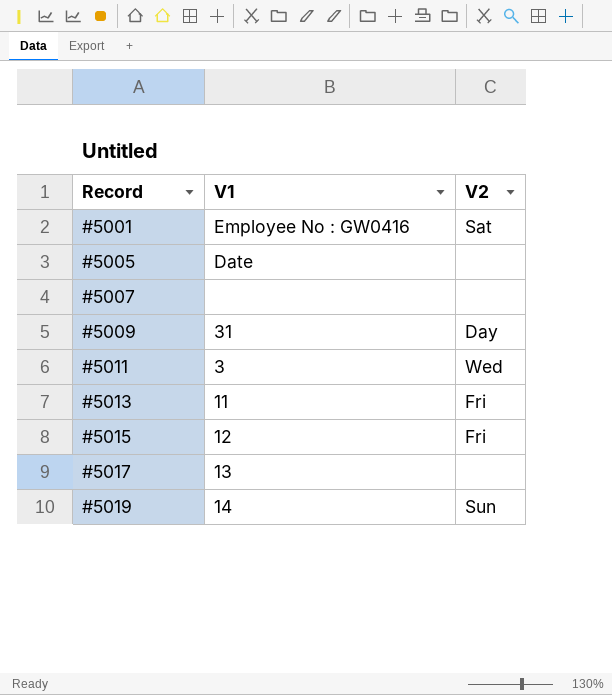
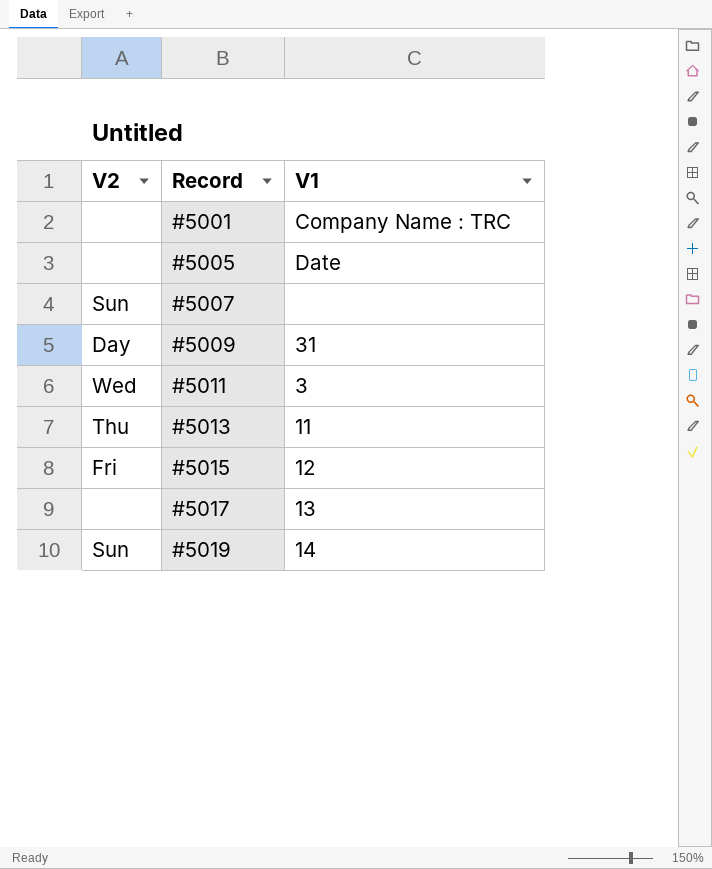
column V2 | position: 3 -> 1
#5001 | V2: Sat -> none
#5001 | V1: Employee No : GW0416 -> Company Name : TRC
#5007 | V2: none -> Sun
#5013 | V2: Fri -> Thu

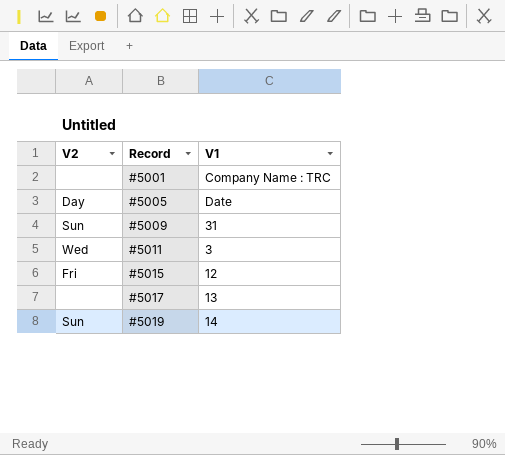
row #5007: Sun | none -> none
row #5013: Thu | 11 -> none
#5005 | V2: none -> Day
#5009 | V2: Day -> Sun

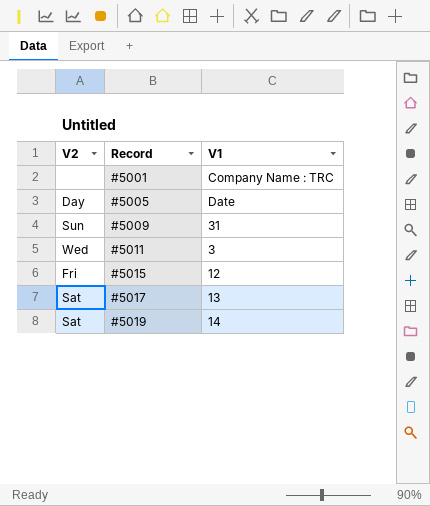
#5017 | V2: none -> Sat
#5019 | V2: Sun -> Sat

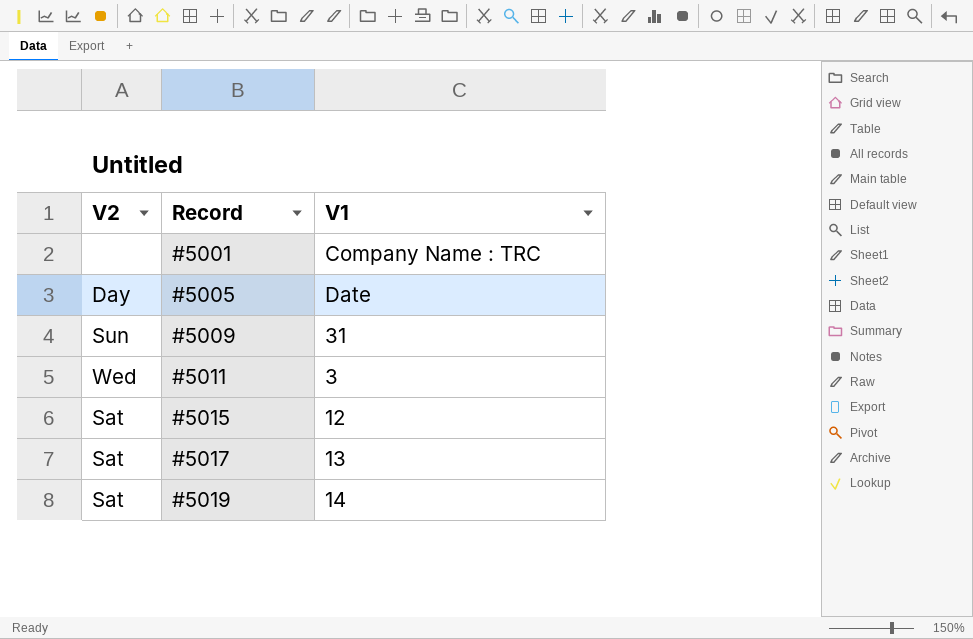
#5015 | V2: Fri -> Sat

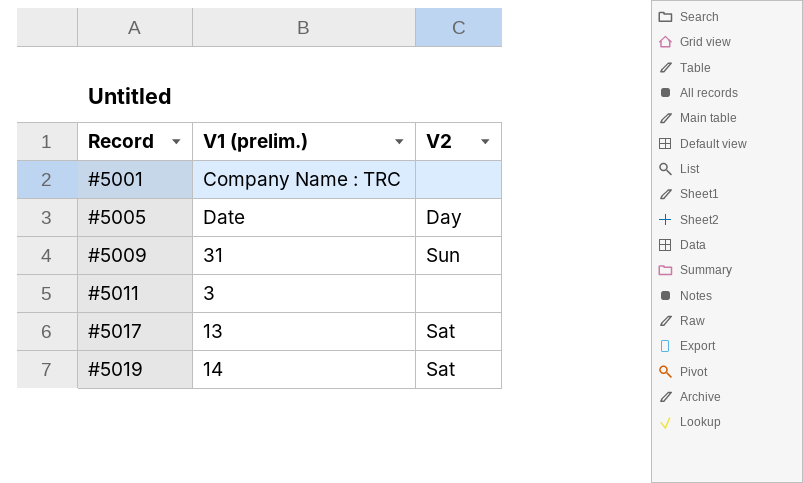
column name: V1 -> V1 (prelim.)
column V2 | position: 1 -> 3
row #5015: Sat | 12 -> none
#5011 | V2: Wed -> none

